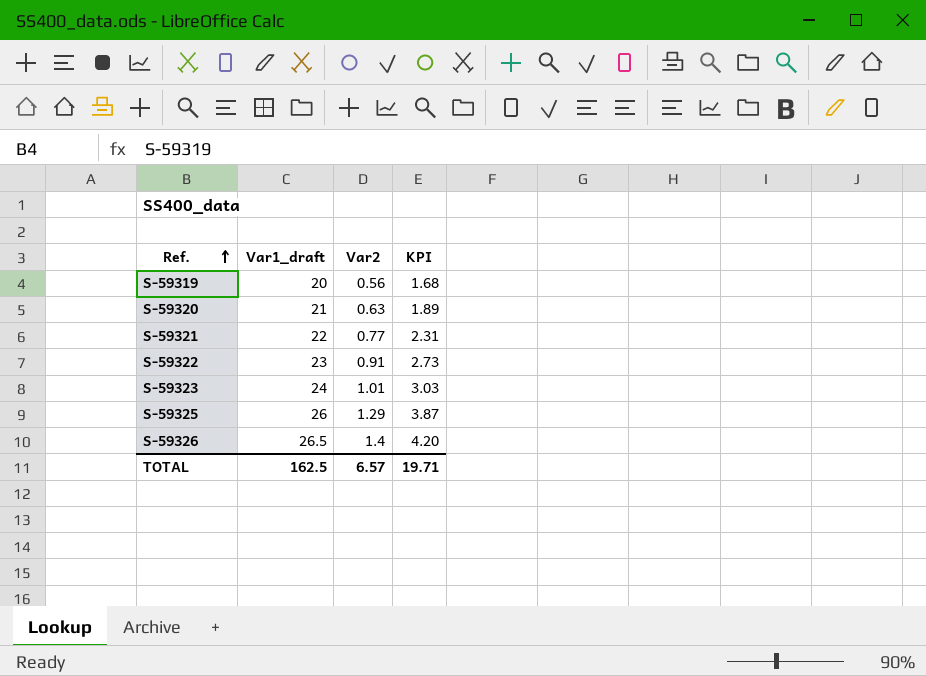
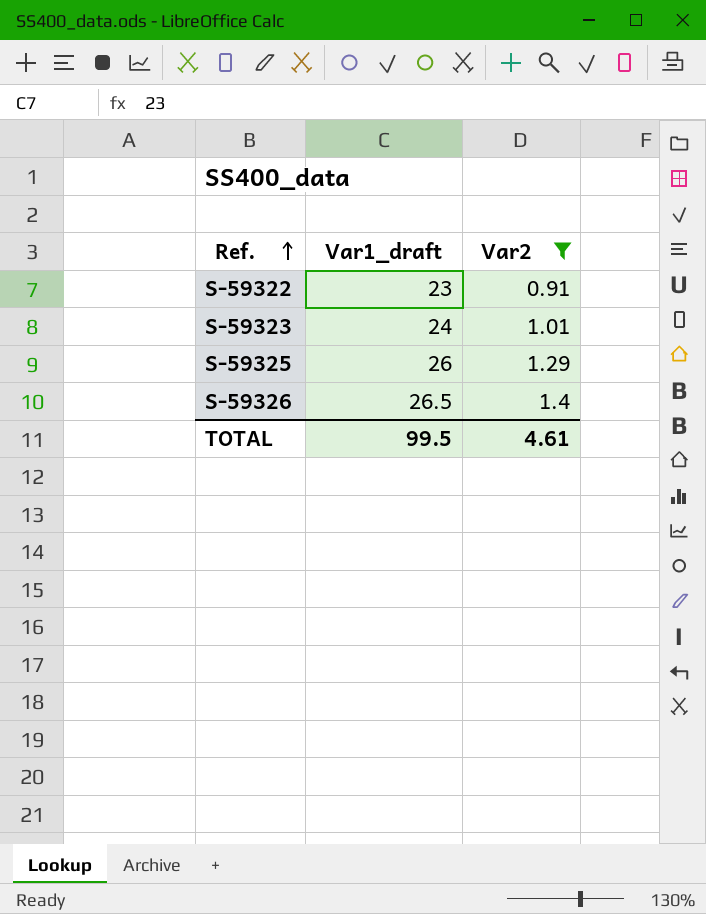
filter: none -> Var2 >= 0.91
column KPI | formula: [Var2] * 3 -> none
TOTAL | Var1_draft: 162.5 -> 99.5
TOTAL | Var2: 6.57 -> 4.61

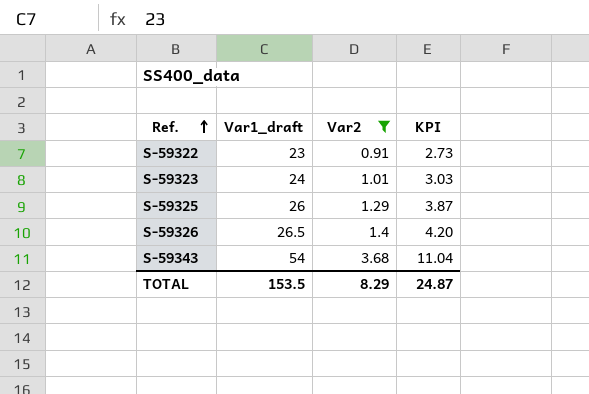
column KPI | formula: none -> [Var2] * 3
row S-59343: none -> 54 | 3.68 | 11.04
TOTAL | Var1_draft: 99.5 -> 153.5
TOTAL | Var2: 4.61 -> 8.29

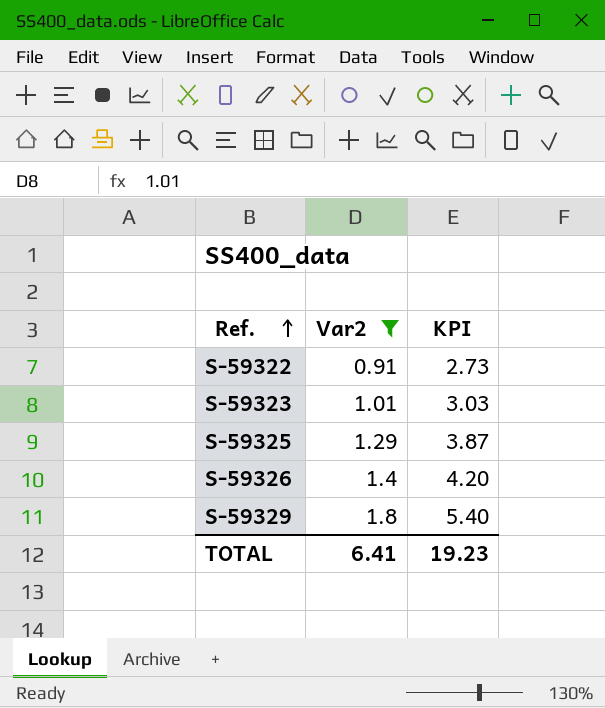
column Var1_draft | position: 2 -> none
row S-59343: 54 | 3.68 | 11.04 -> none
row S-59329: none -> 1.8 | 5.40
TOTAL | Var2: 8.29 -> 6.41
TOTAL | KPI: 24.87 -> 19.23

